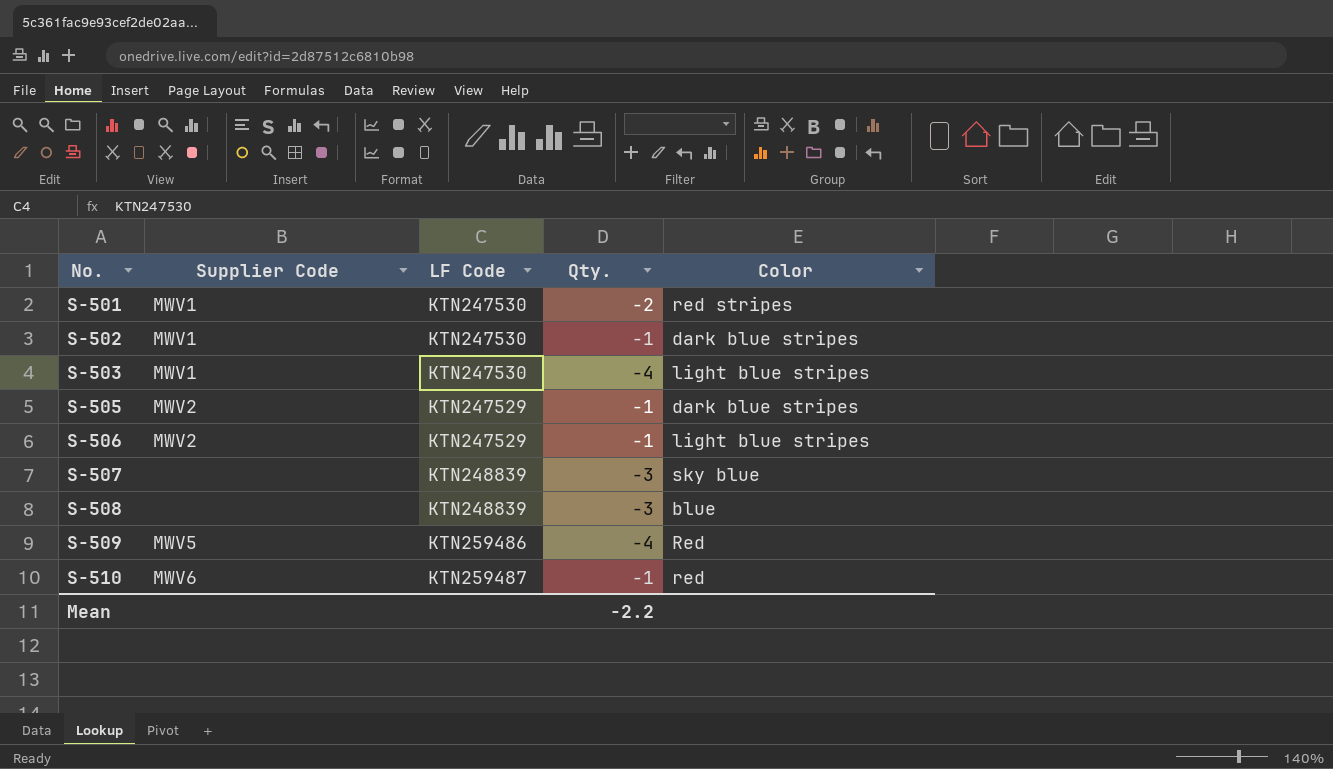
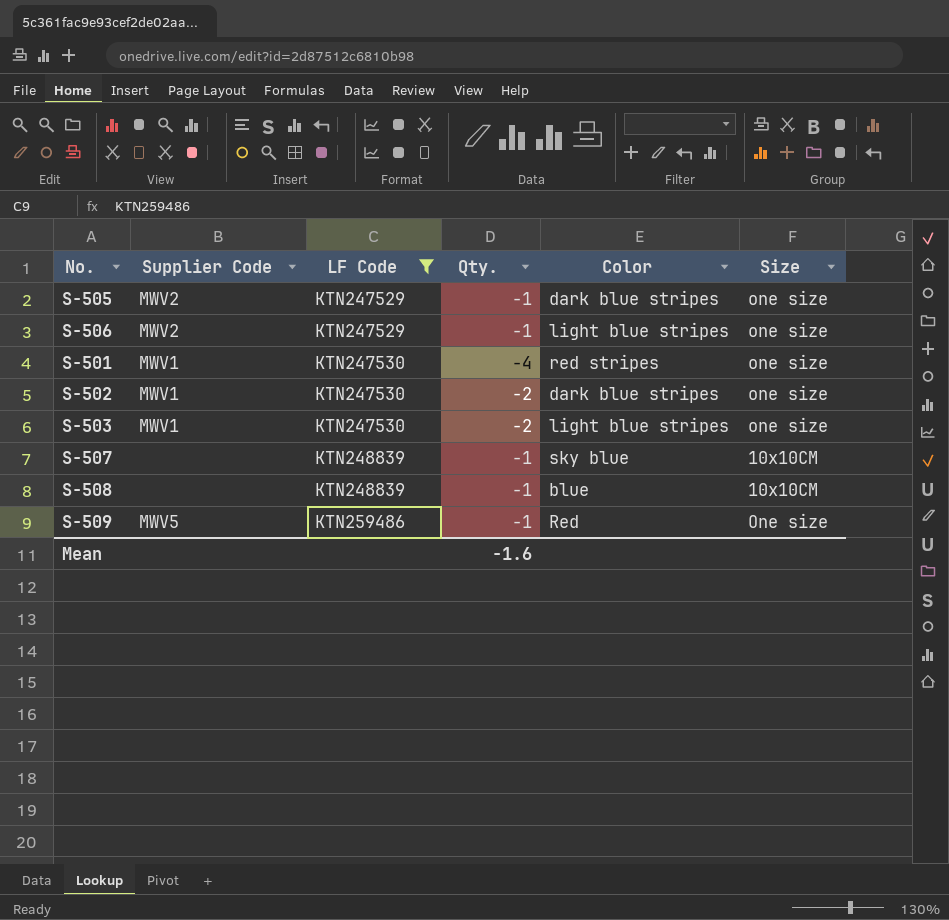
filter: none -> LF Code != KTN259487
row order: No. ascending -> LF Code ascending
column Size | position: none -> 6
S-501 | Qty.: -2 -> -4
S-502 | Qty.: -1 -> -2
S-503 | Qty.: -4 -> -2
S-507 | Qty.: -3 -> -1
S-508 | Qty.: -3 -> -1
S-509 | Qty.: -4 -> -1
Mean | Qty.: -2.2 -> -1.6

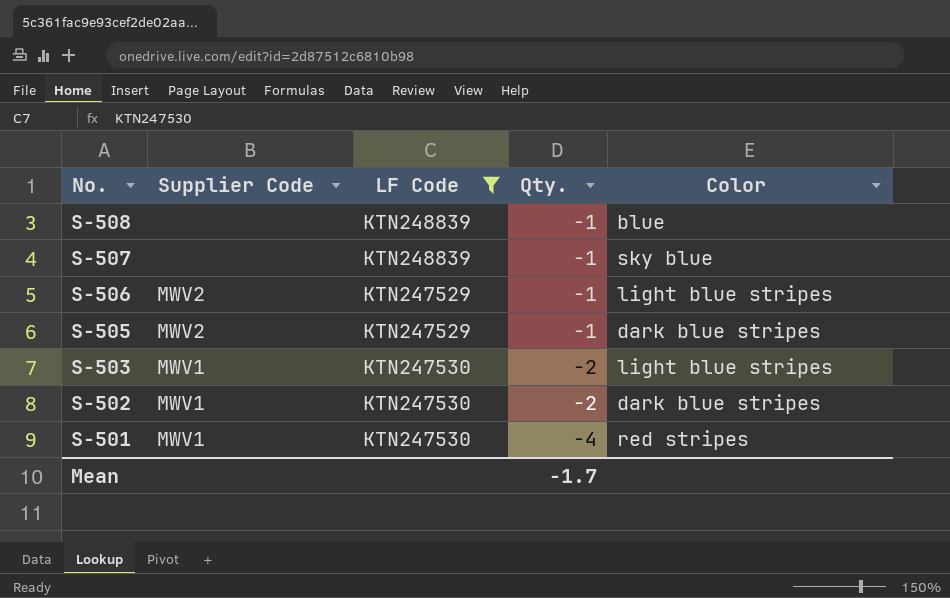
row order: LF Code ascending -> No. descending
column Size | position: 6 -> none
row S-509: MWV5 | KTN259486 | -1 | Red | One size -> none
Mean | Qty.: -1.6 -> -1.7

